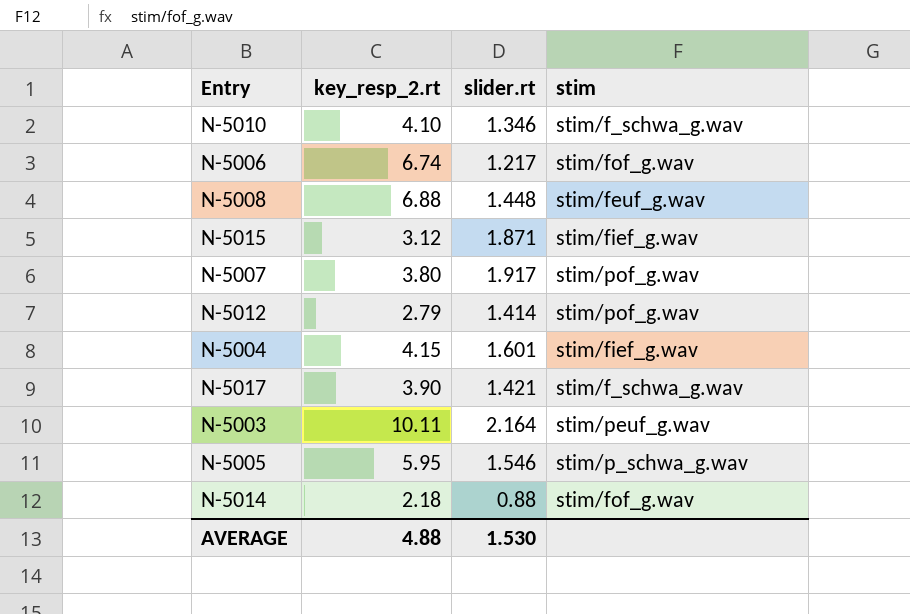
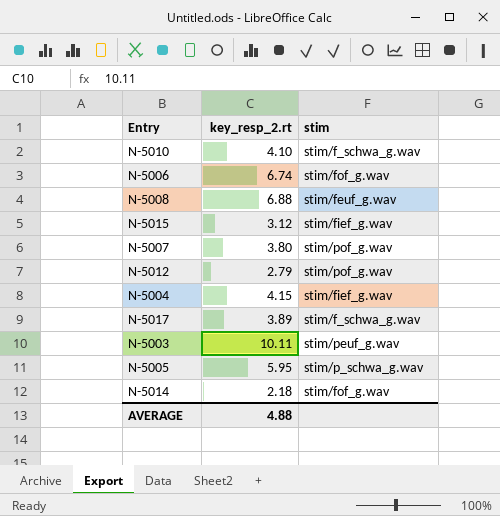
column slider.rt | position: 3 -> none
N-5017 | key_resp_2.rt: 3.90 -> 3.89

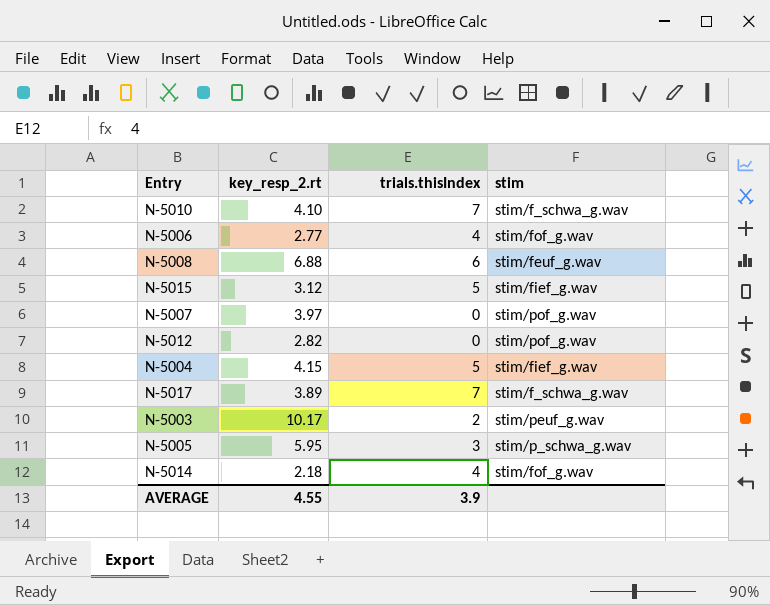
column trials.thisIndex | position: none -> 3
N-5006 | key_resp_2.rt: 6.74 -> 2.77
N-5007 | key_resp_2.rt: 3.80 -> 3.97
N-5012 | key_resp_2.rt: 2.79 -> 2.82
N-5003 | key_resp_2.rt: 10.11 -> 10.17
AVERAGE | key_resp_2.rt: 4.88 -> 4.55

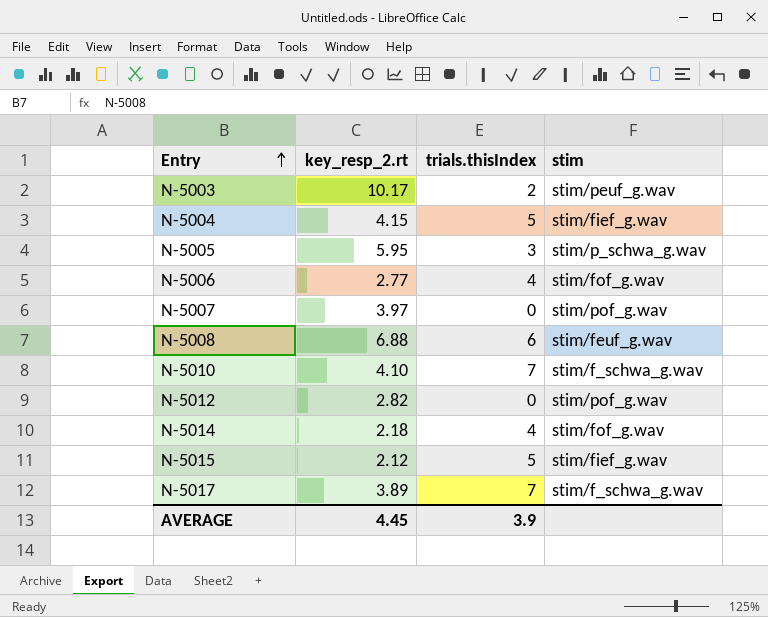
row order: none -> Entry ascending
N-5015 | key_resp_2.rt: 3.12 -> 2.12
AVERAGE | key_resp_2.rt: 4.55 -> 4.45

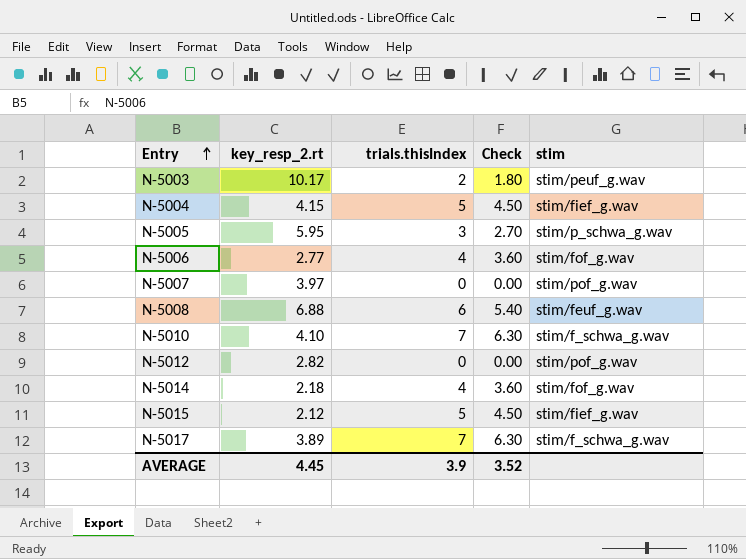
column Check | formula: none -> [trials.thisIndex] * 0.9

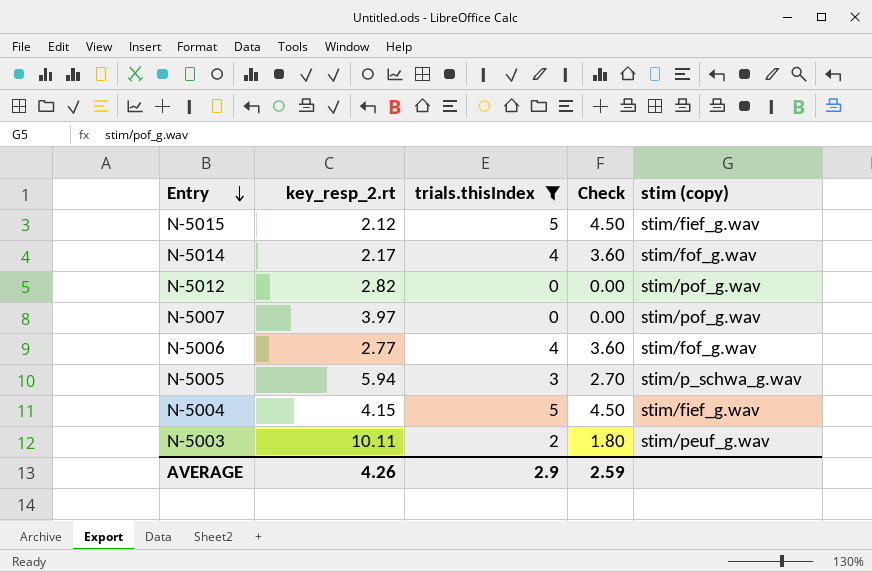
filter: none -> trials.thisIndex <= 5
row order: Entry ascending -> Entry descending
column name: stim -> stim (copy)
N-5014 | key_resp_2.rt: 2.18 -> 2.17
N-5005 | key_resp_2.rt: 5.95 -> 5.94
N-5003 | key_resp_2.rt: 10.17 -> 10.11
AVERAGE | key_resp_2.rt: 4.45 -> 4.26
AVERAGE | trials.thisIndex: 3.9 -> 2.9
AVERAGE | Check: 3.52 -> 2.59

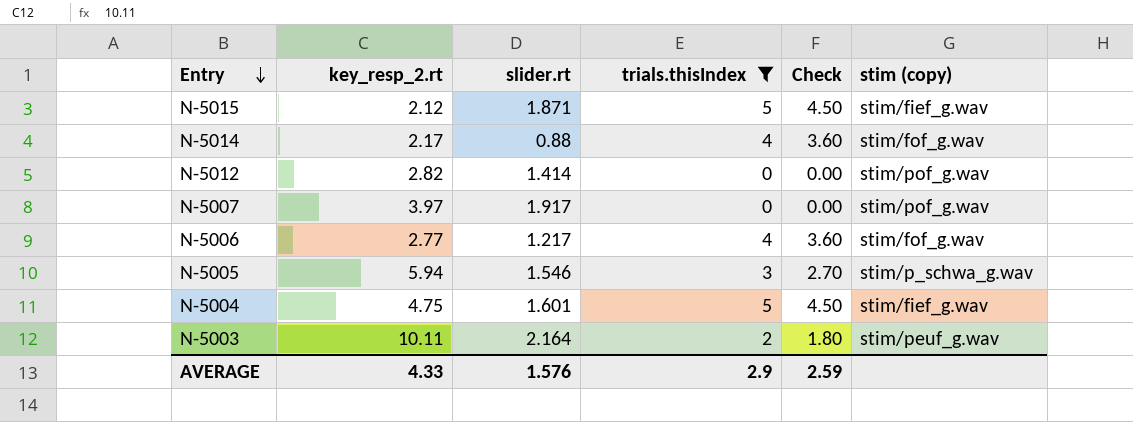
column slider.rt | position: none -> 3
N-5004 | key_resp_2.rt: 4.15 -> 4.75
AVERAGE | key_resp_2.rt: 4.26 -> 4.33

